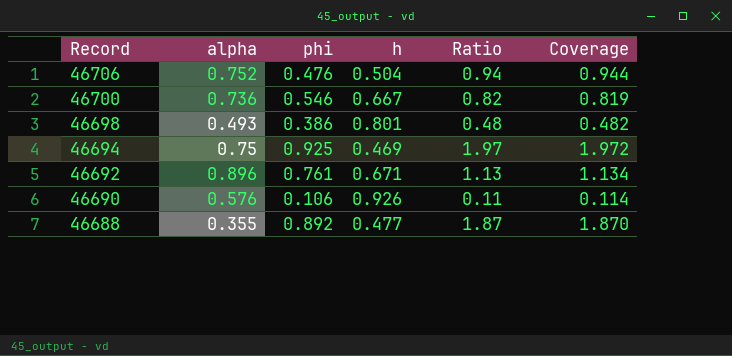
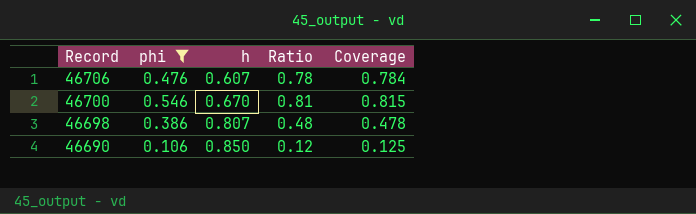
filter: none -> phi <= 0.546
column alpha | position: 2 -> none
46706 | h: 0.504 -> 0.607
46706 | Ratio: 0.94 -> 0.78
46706 | Coverage: 0.944 -> 0.784
46700 | h: 0.667 -> 0.670
46700 | Ratio: 0.82 -> 0.81
46700 | Coverage: 0.819 -> 0.815
46698 | h: 0.801 -> 0.807
46698 | Coverage: 0.482 -> 0.478
46690 | h: 0.926 -> 0.850
46690 | Ratio: 0.11 -> 0.12
46690 | Coverage: 0.114 -> 0.125

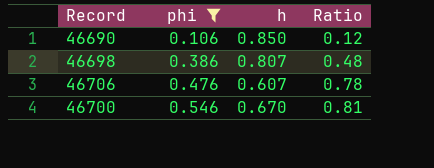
row order: Record descending -> phi ascending
column Coverage | formula: [phi] / [h] -> none

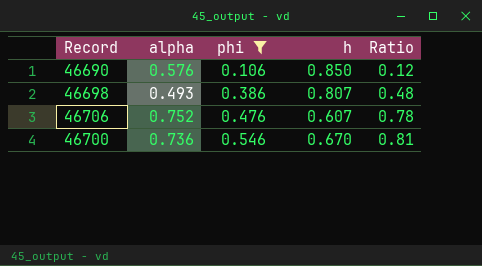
column alpha | position: none -> 2

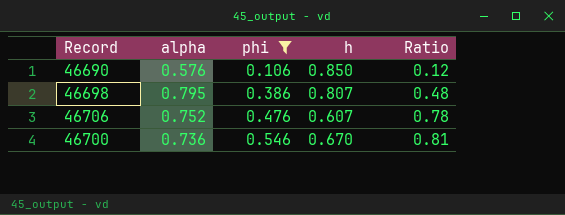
46698 | alpha: 0.493 -> 0.795

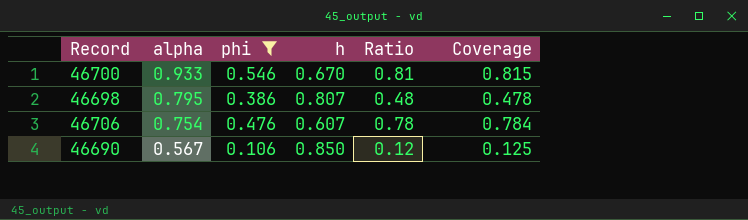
row order: phi ascending -> alpha descending
column Coverage | formula: none -> [phi] / [h]
46700 | alpha: 0.736 -> 0.933
46706 | alpha: 0.752 -> 0.754
46690 | alpha: 0.576 -> 0.567

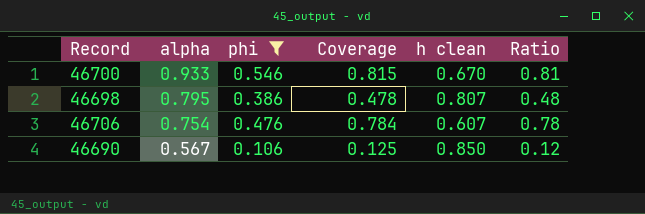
column Coverage | position: 6 -> 4
column name: h -> h clean

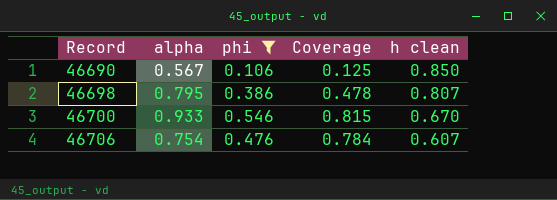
row order: alpha descending -> Record ascending
column Ratio | formula: [phi] / [h clean] -> none

